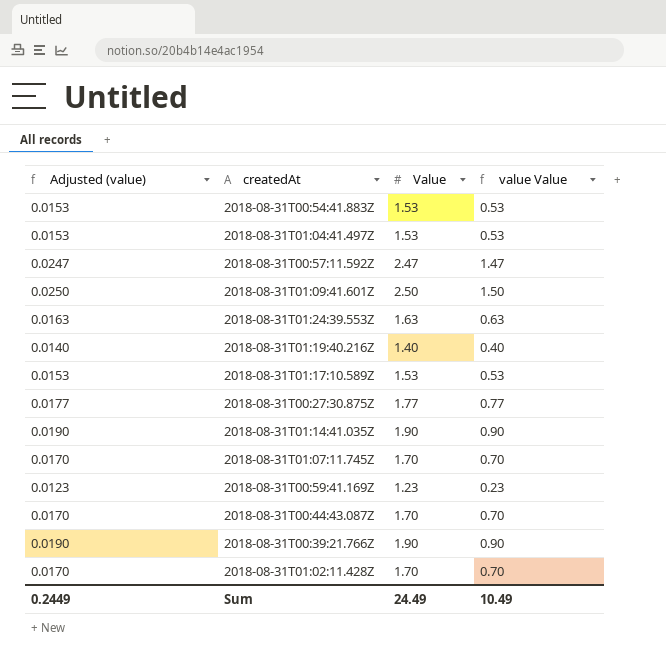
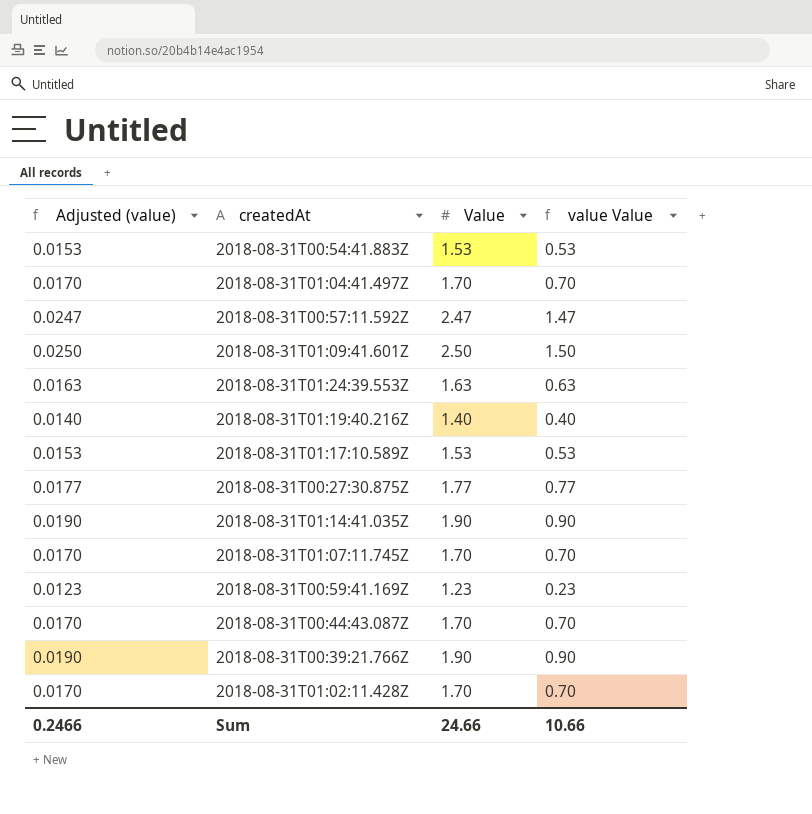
2018-08-31T01:04:41.497Z | Adjusted (value): 0.0153 -> 0.0170
2018-08-31T01:04:41.497Z | Value: 1.53 -> 1.70
2018-08-31T01:04:41.497Z | value Value: 0.53 -> 0.70
Sum | Adjusted (value): 0.2449 -> 0.2466
Sum | Value: 24.49 -> 24.66
Sum | value Value: 10.49 -> 10.66

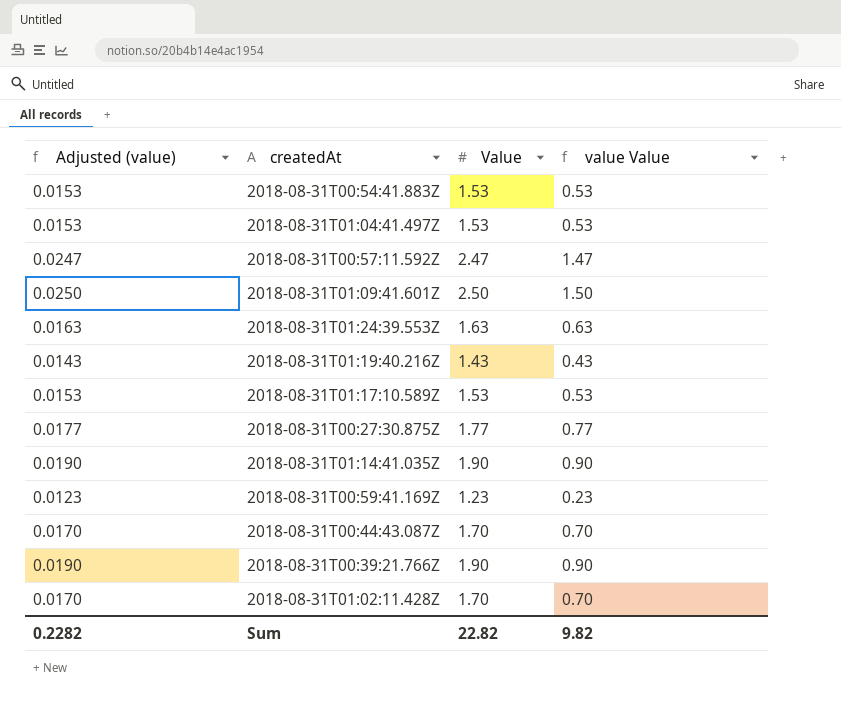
row 2018-08-31T01:07:11.745Z: 0.0170 | 1.70 | 0.70 -> none
2018-08-31T01:04:41.497Z | Adjusted (value): 0.0170 -> 0.0153
2018-08-31T01:04:41.497Z | Value: 1.70 -> 1.53
2018-08-31T01:04:41.497Z | value Value: 0.70 -> 0.53
2018-08-31T01:19:40.216Z | Adjusted (value): 0.0140 -> 0.0143
2018-08-31T01:19:40.216Z | Value: 1.40 -> 1.43
2018-08-31T01:19:40.216Z | value Value: 0.40 -> 0.43
Sum | Adjusted (value): 0.2466 -> 0.2282
Sum | Value: 24.66 -> 22.82
Sum | value Value: 10.66 -> 9.82

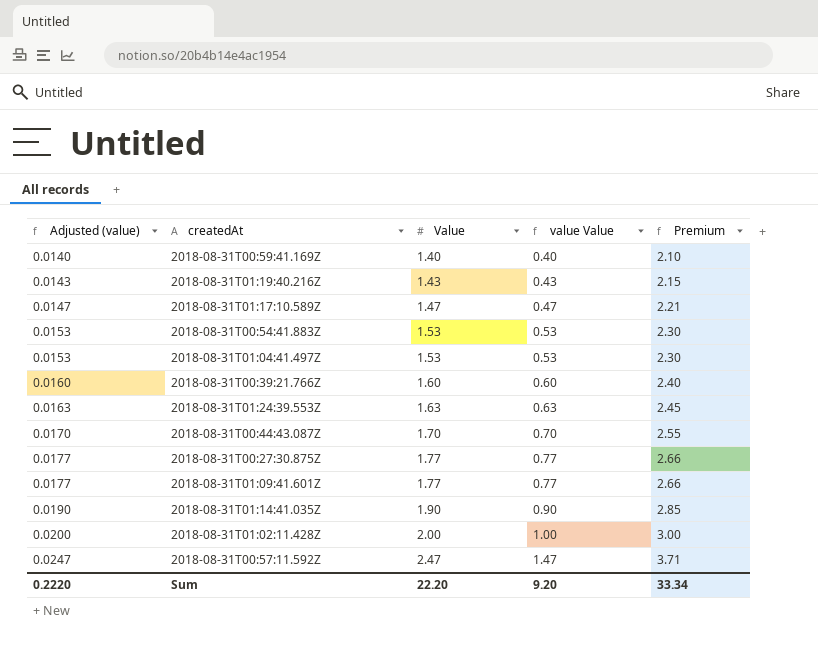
row order: none -> Adjusted (value) ascending
column Premium | formula: none -> [Value] * 1.5
2018-08-31T00:59:41.169Z | Adjusted (value): 0.0123 -> 0.0140
2018-08-31T00:59:41.169Z | Value: 1.23 -> 1.40
2018-08-31T00:59:41.169Z | value Value: 0.23 -> 0.40
2018-08-31T01:17:10.589Z | Adjusted (value): 0.0153 -> 0.0147
2018-08-31T01:17:10.589Z | Value: 1.53 -> 1.47
2018-08-31T01:17:10.589Z | value Value: 0.53 -> 0.47
2018-08-31T00:39:21.766Z | Adjusted (value): 0.0190 -> 0.0160
2018-08-31T00:39:21.766Z | Value: 1.90 -> 1.60
2018-08-31T00:39:21.766Z | value Value: 0.90 -> 0.60
2018-08-31T01:09:41.601Z | Adjusted (value): 0.0250 -> 0.0177
2018-08-31T01:09:41.601Z | Value: 2.50 -> 1.77
2018-08-31T01:09:41.601Z | value Value: 1.50 -> 0.77
2018-08-31T01:02:11.428Z | Adjusted (value): 0.0170 -> 0.0200
2018-08-31T01:02:11.428Z | Value: 1.70 -> 2.00
2018-08-31T01:02:11.428Z | value Value: 0.70 -> 1.00
Sum | Adjusted (value): 0.2282 -> 0.2220
Sum | Value: 22.82 -> 22.20
Sum | value Value: 9.82 -> 9.20

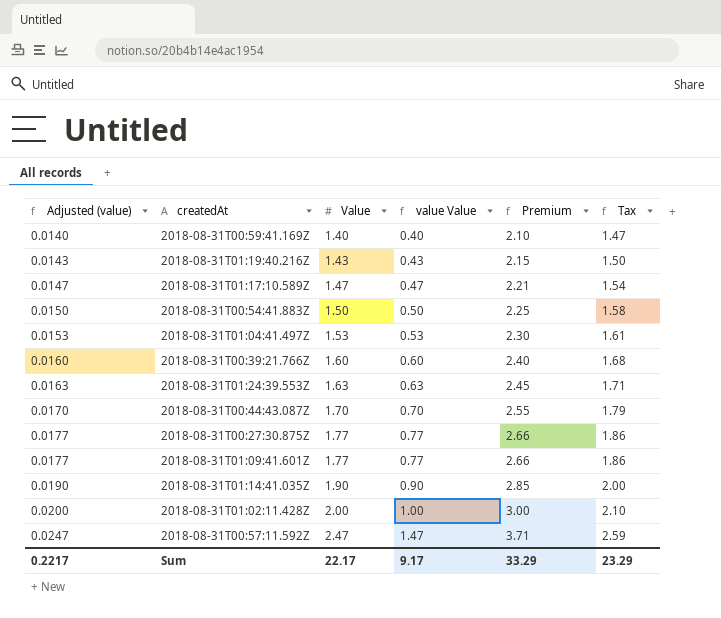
column Tax | formula: none -> [Value] * 1.05
2018-08-31T00:54:41.883Z | Adjusted (value): 0.0153 -> 0.0150
2018-08-31T00:54:41.883Z | Value: 1.53 -> 1.50
2018-08-31T00:54:41.883Z | value Value: 0.53 -> 0.50
2018-08-31T00:54:41.883Z | Premium: 2.30 -> 2.25
Sum | Adjusted (value): 0.2220 -> 0.2217
Sum | Value: 22.20 -> 22.17
Sum | value Value: 9.20 -> 9.17
Sum | Premium: 33.34 -> 33.29

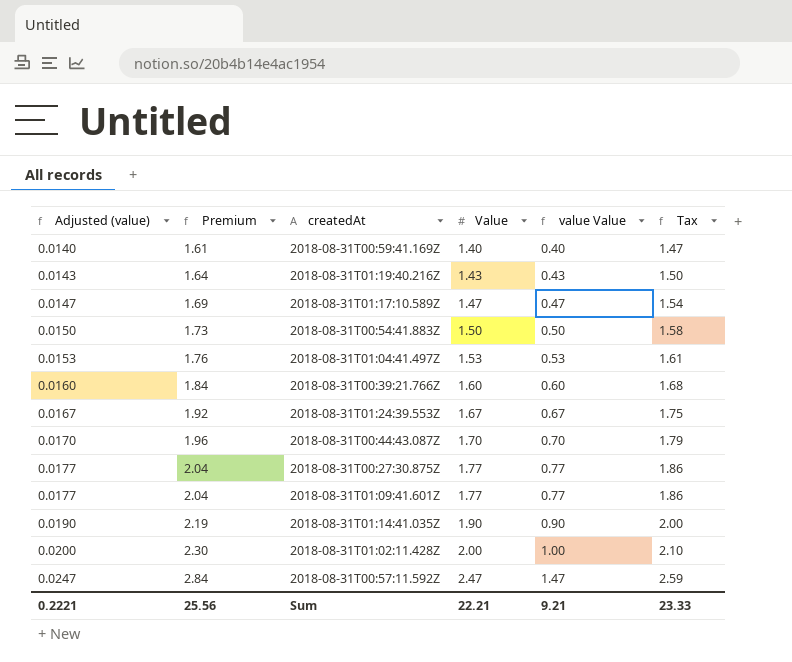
column Premium | formula: [Value] * 1.5 -> [Value] * 1.15
column Premium | position: 5 -> 2
2018-08-31T01:24:39.553Z | Adjusted (value): 0.0163 -> 0.0167
2018-08-31T01:24:39.553Z | Value: 1.63 -> 1.67
2018-08-31T01:24:39.553Z | value Value: 0.63 -> 0.67
2018-08-31T01:24:39.553Z | Tax: 1.71 -> 1.75
Sum | Adjusted (value): 0.2217 -> 0.2221
Sum | Premium: 33.29 -> 25.56
Sum | Value: 22.17 -> 22.21
Sum | value Value: 9.17 -> 9.21
Sum | Tax: 23.29 -> 23.33

